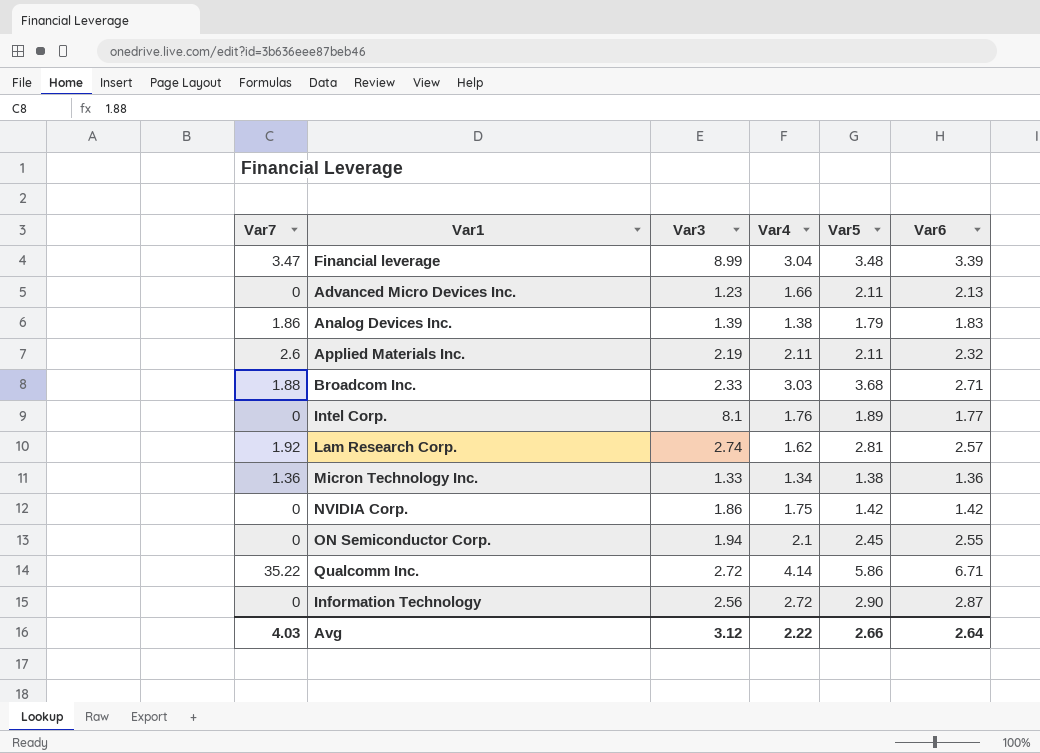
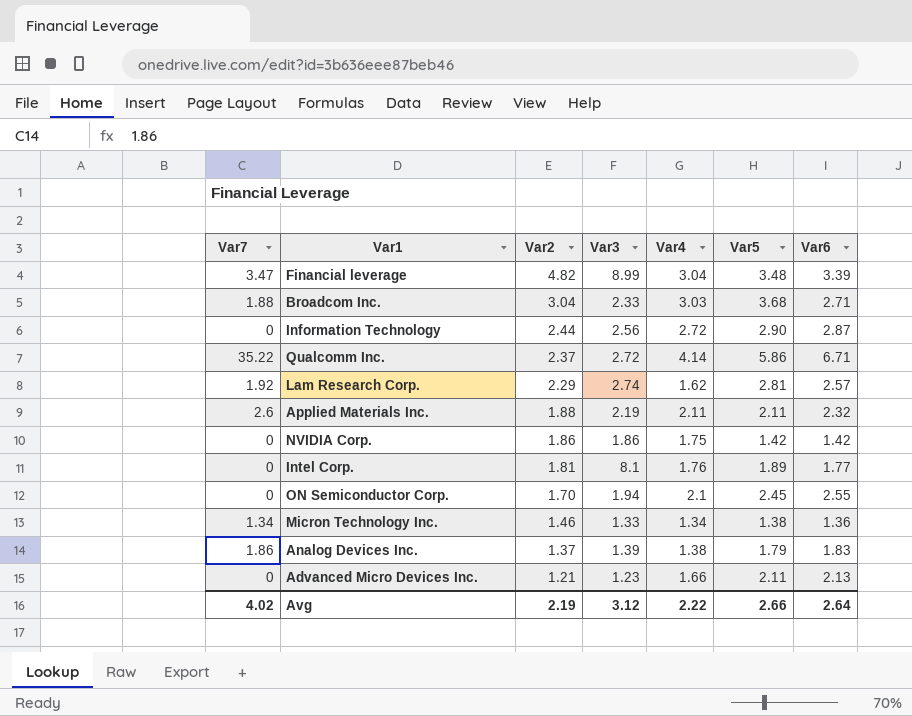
row order: none -> Var2 descending
column Var2 | position: none -> 3
Micron Technology Inc. | Var7: 1.36 -> 1.34
Avg | Var7: 4.03 -> 4.02

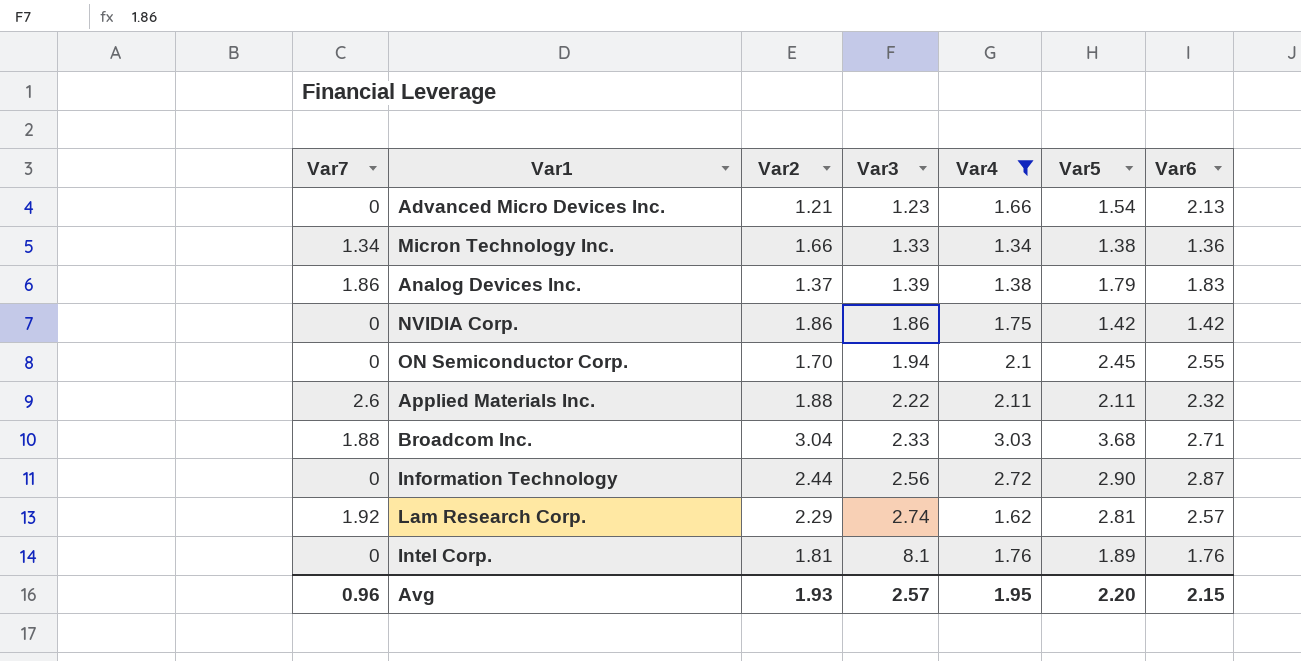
filter: none -> Var4 <= 3.03
row order: Var2 descending -> Var3 ascending
Advanced Micro Devices Inc. | Var5: 2.11 -> 1.54
Micron Technology Inc. | Var2: 1.46 -> 1.66
Applied Materials Inc. | Var3: 2.19 -> 2.22
Intel Corp. | Var6: 1.77 -> 1.76
Avg | Var7: 4.02 -> 0.96
Avg | Var2: 2.19 -> 1.93
Avg | Var3: 3.12 -> 2.57
Avg | Var4: 2.22 -> 1.95
Avg | Var5: 2.66 -> 2.20
Avg | Var6: 2.64 -> 2.15

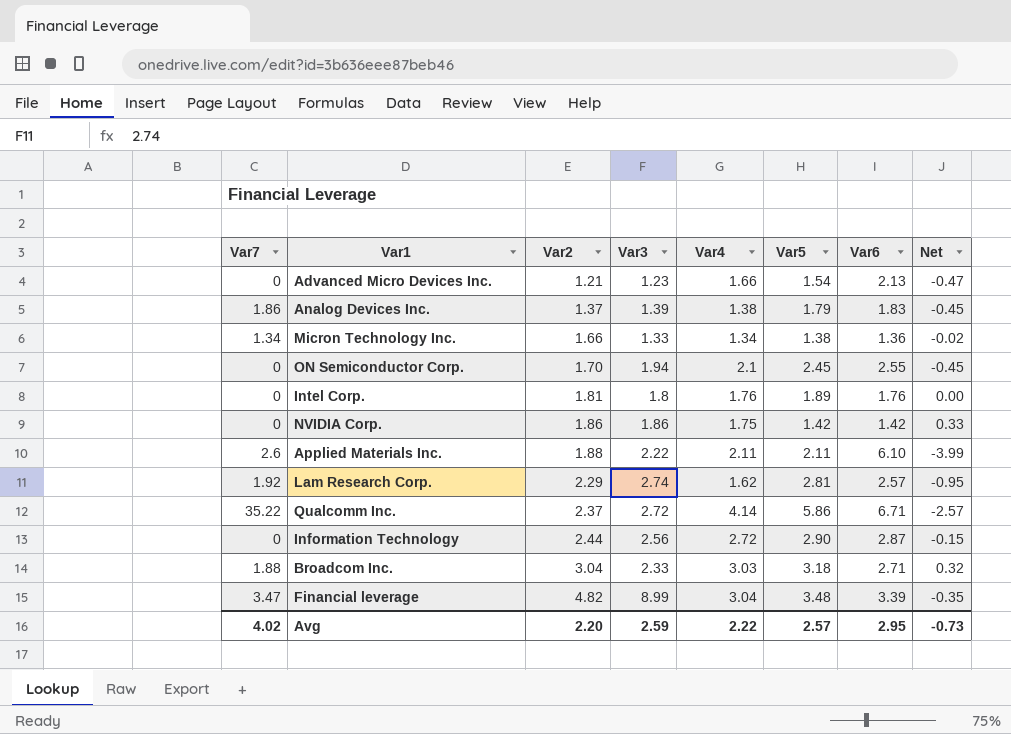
filter: Var4 <= 3.03 -> none
row order: Var3 ascending -> Var2 ascending
column Net | formula: none -> [Var4] - [Var6]
Intel Corp. | Var3: 8.1 -> 1.8
Applied Materials Inc. | Var6: 2.32 -> 6.10
Broadcom Inc. | Var5: 3.68 -> 3.18
Avg | Var7: 0.96 -> 4.02
Avg | Var2: 1.93 -> 2.20
Avg | Var3: 2.57 -> 2.59
Avg | Var4: 1.95 -> 2.22
Avg | Var5: 2.20 -> 2.57
Avg | Var6: 2.15 -> 2.95

